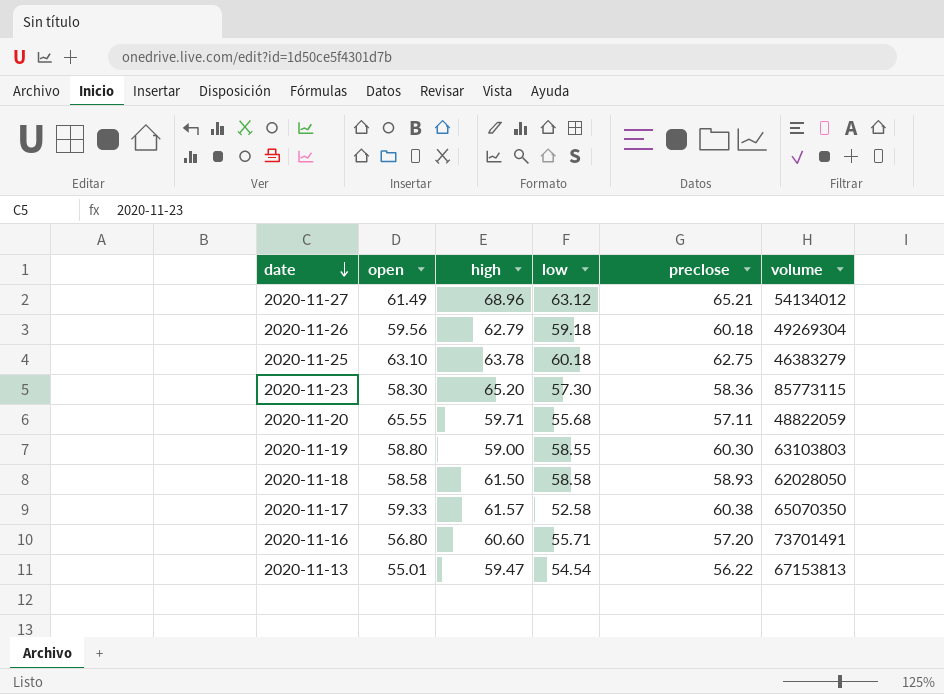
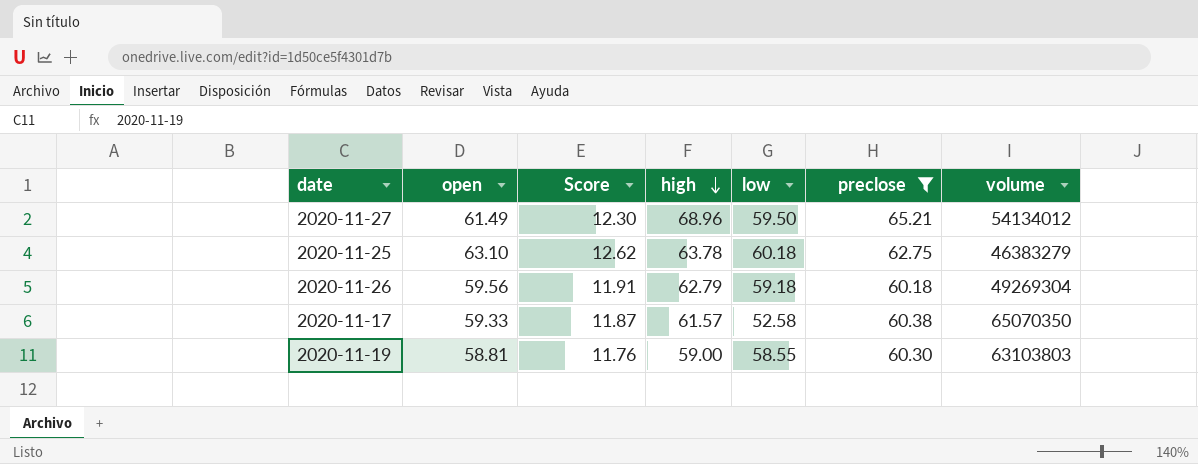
filter: none -> preclose >= 60.18
row order: date descending -> high descending
column Score | formula: none -> [open] * 0.2
2020-11-27 | low: 63.12 -> 59.50
2020-11-19 | open: 58.80 -> 58.81

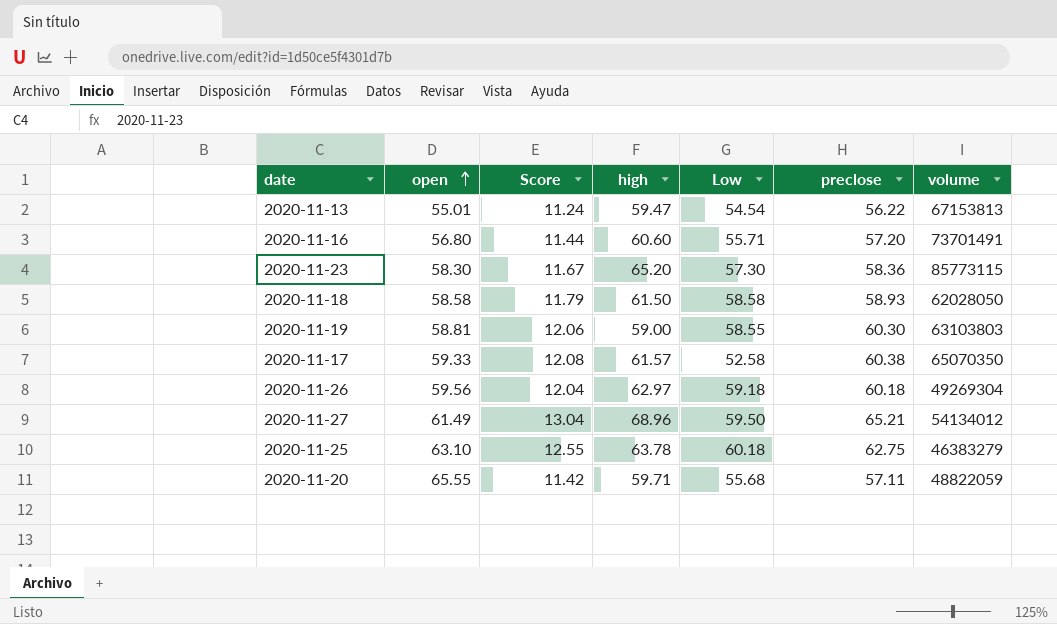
filter: preclose >= 60.18 -> none
row order: high descending -> open ascending
column Score | formula: [open] * 0.2 -> [preclose] * 0.2
column name: low -> Low
2020-11-26 | high: 62.79 -> 62.97

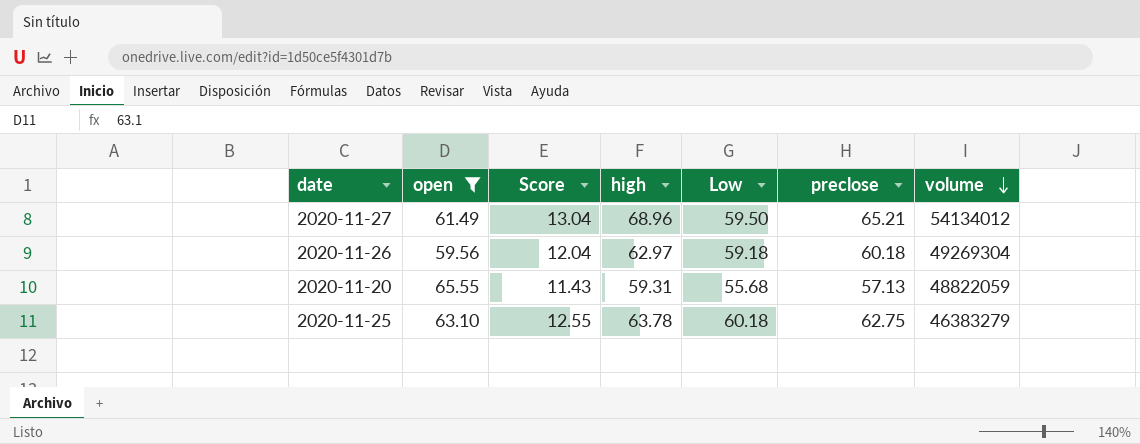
filter: none -> open >= 59.56
row order: open ascending -> volume descending
2020-11-20 | Score: 11.42 -> 11.43
2020-11-20 | high: 59.71 -> 59.31
2020-11-20 | preclose: 57.11 -> 57.13

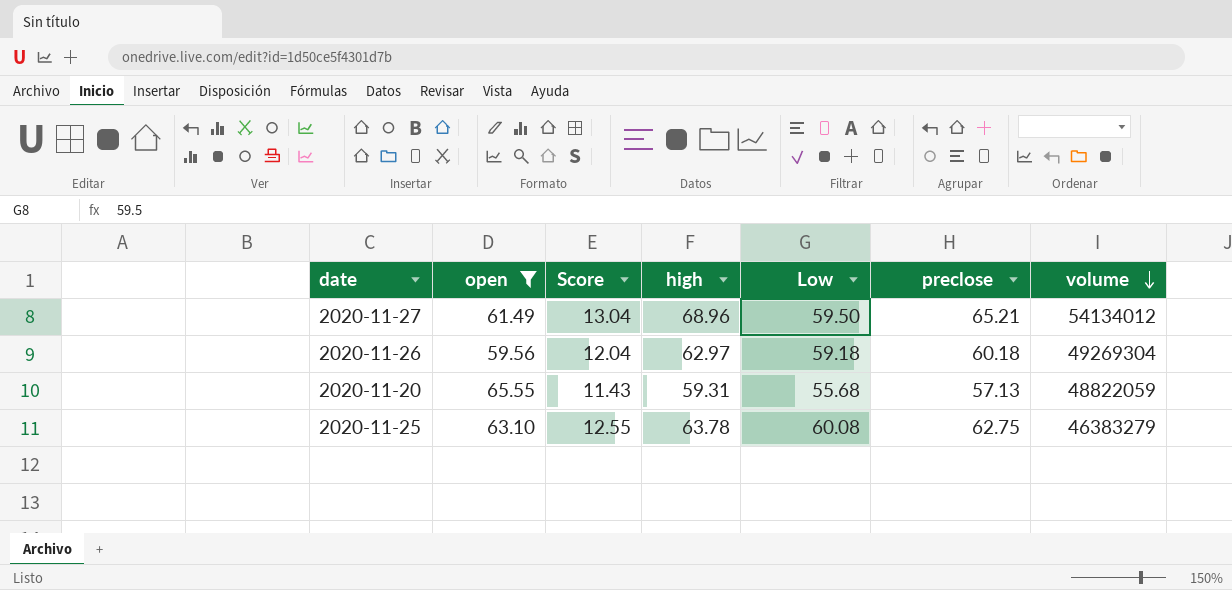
2020-11-25 | Low: 60.18 -> 60.08

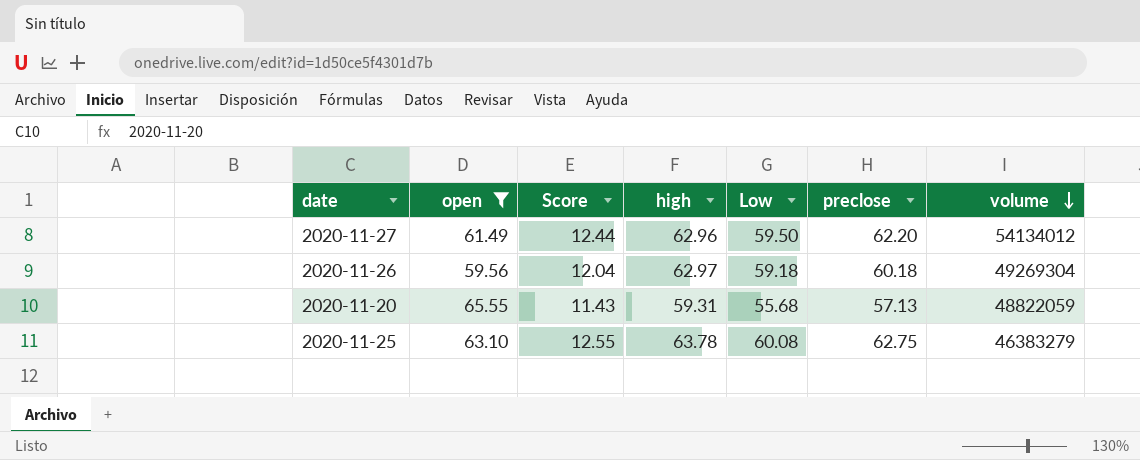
2020-11-27 | Score: 13.04 -> 12.44
2020-11-27 | high: 68.96 -> 62.96
2020-11-27 | preclose: 65.21 -> 62.20

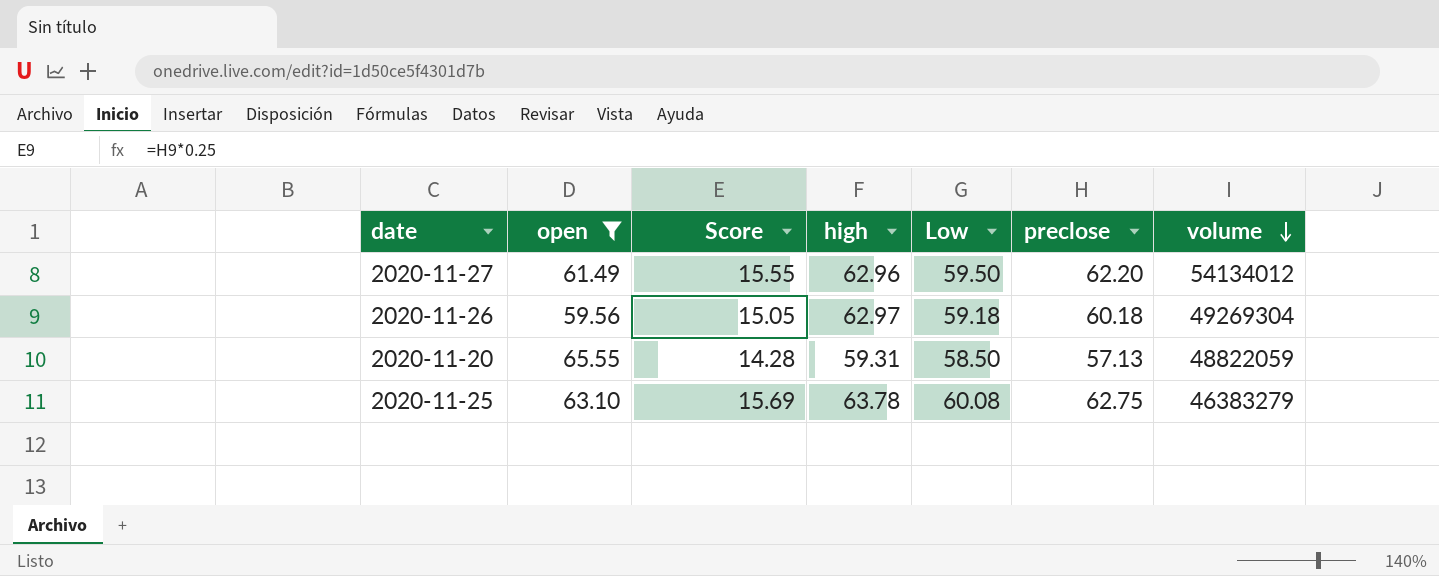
column Score | formula: [preclose] * 0.2 -> [preclose] * 0.25
2020-11-20 | Low: 55.68 -> 58.50

